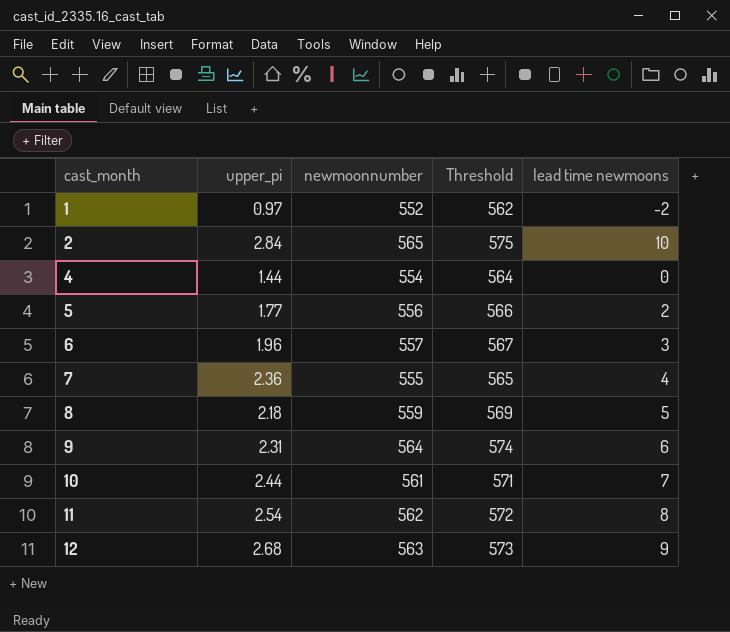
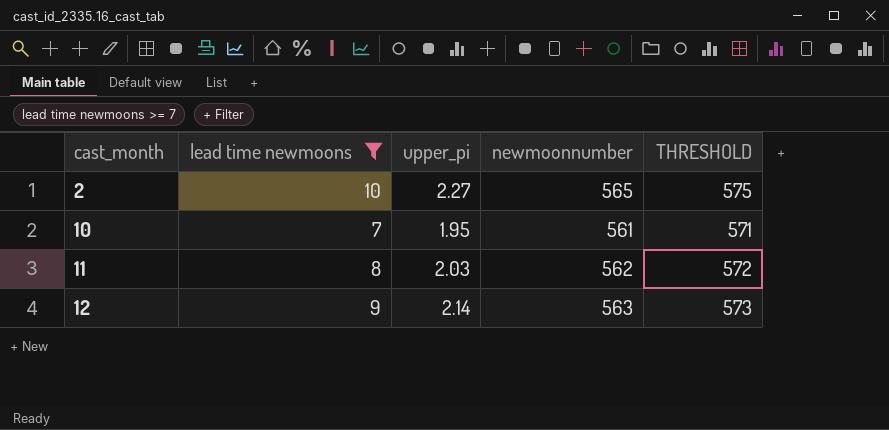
filter: none -> lead time newmoons >= 7
column lead time newmoons | position: 5 -> 2
column name: Threshold -> THRESHOLD
2 | upper_pi: 2.84 -> 2.27
10 | upper_pi: 2.44 -> 1.95
11 | upper_pi: 2.54 -> 2.03
12 | upper_pi: 2.68 -> 2.14

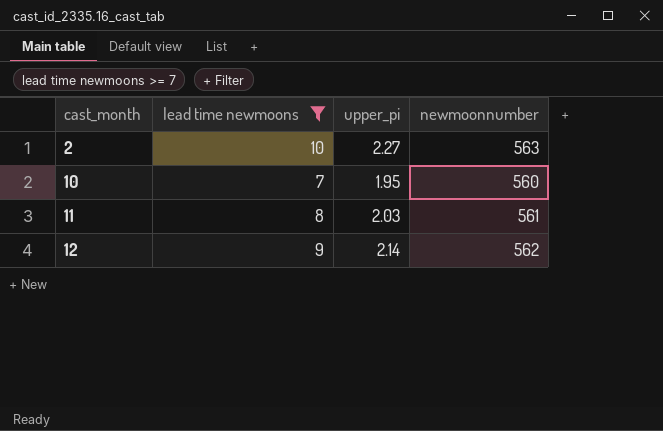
column THRESHOLD | formula: [newmoonnumber] + 10 -> none
2 | newmoonnumber: 565 -> 563
10 | newmoonnumber: 561 -> 560
11 | newmoonnumber: 562 -> 561
12 | newmoonnumber: 563 -> 562

